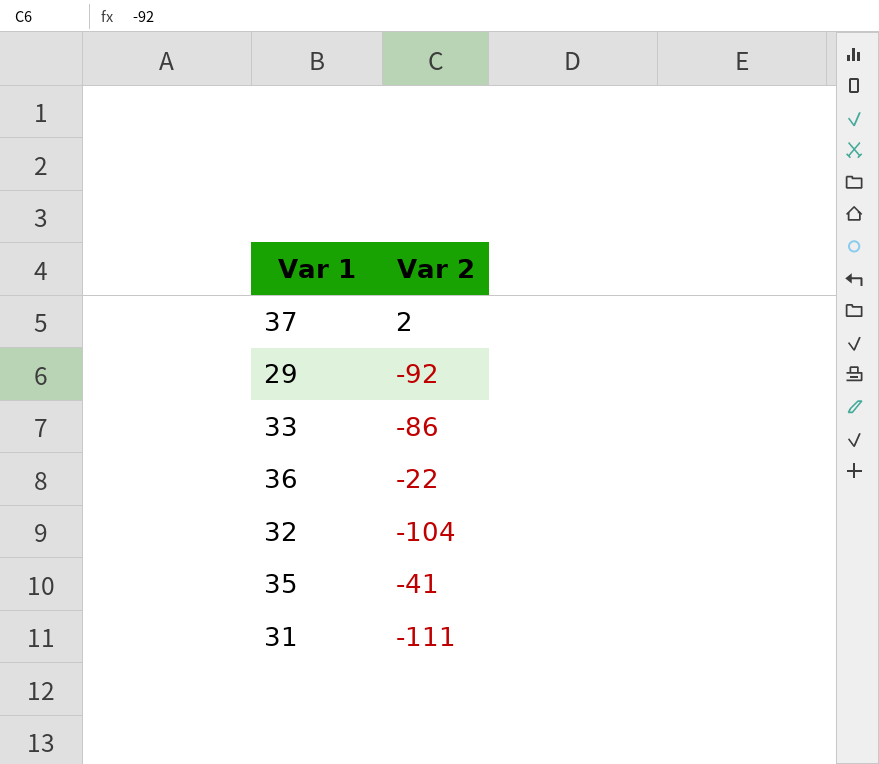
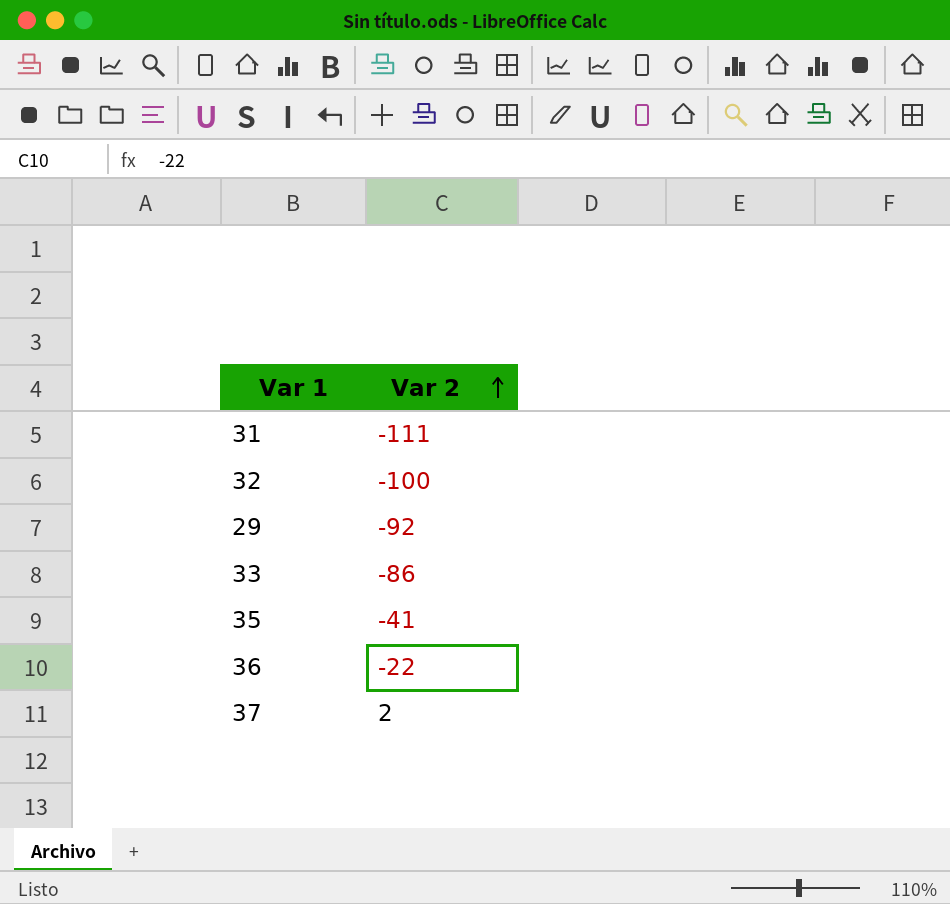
row order: none -> Var 2 ascending
32 | Var 2: -104 -> -100

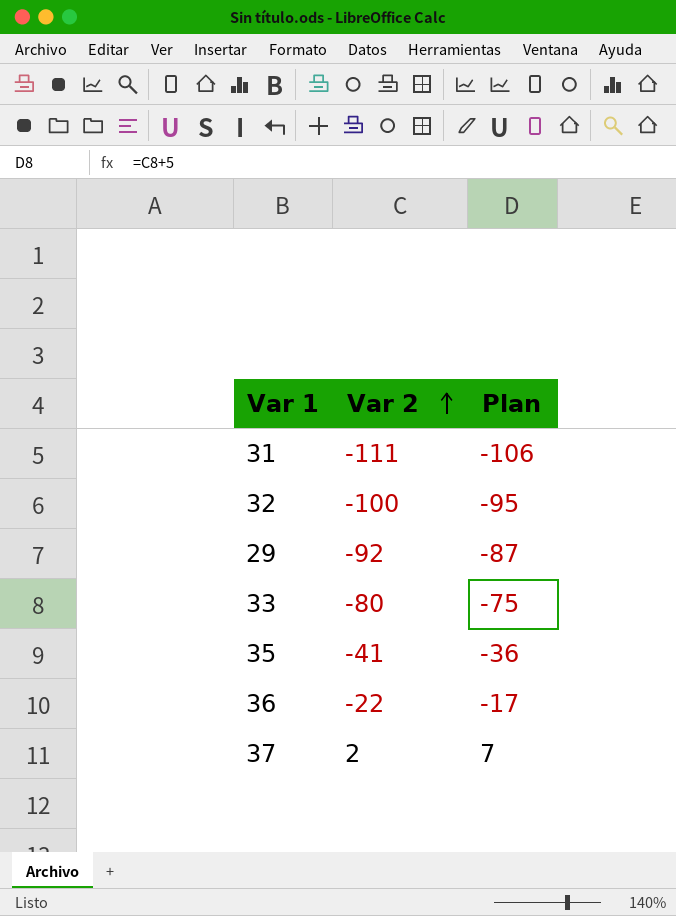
column Plan | formula: none -> [Var 2] + 5
33 | Var 2: -86 -> -80

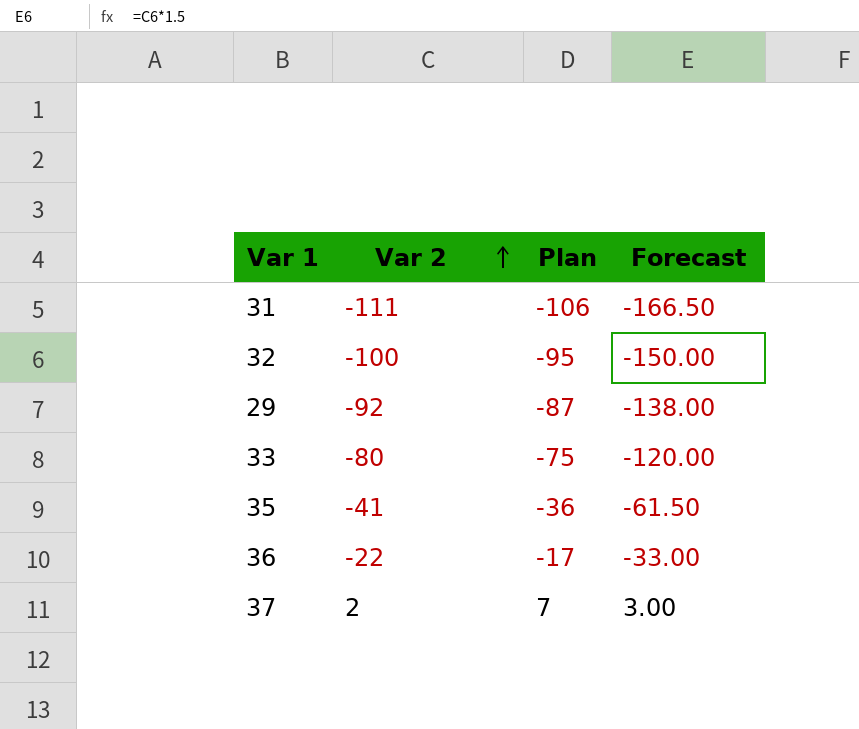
column Forecast | formula: none -> [Var 2] * 1.5

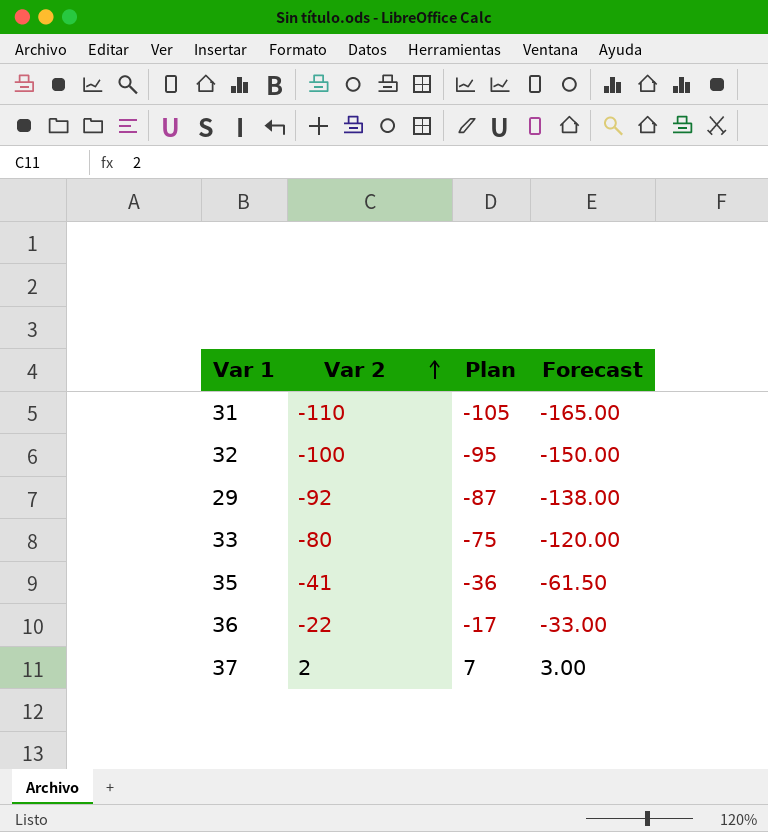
31 | Var 2: -111 -> -110
31 | Plan: -106 -> -105
31 | Forecast: -166.50 -> -165.00

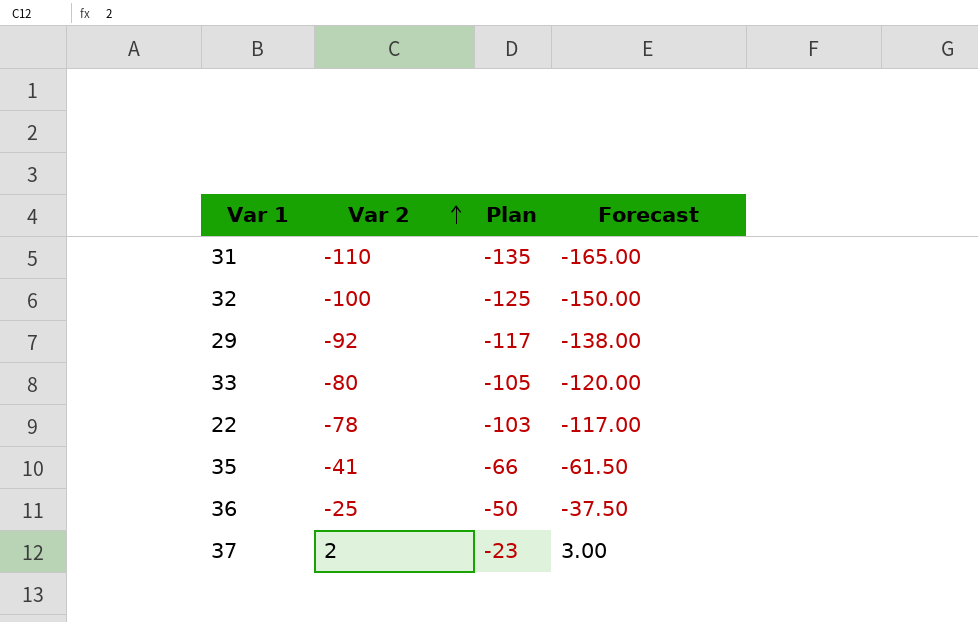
column Plan | formula: [Var 2] + 5 -> [Var 2] - 25
row 22: none -> -78 | -103 | -117.00
36 | Var 2: -22 -> -25
36 | Forecast: -33.00 -> -37.50

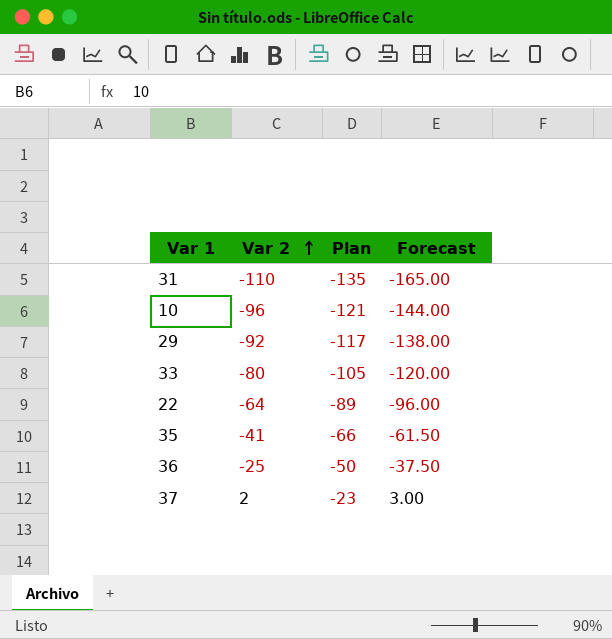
row 32: -100 | -125 | -150.00 -> none
row 10: none -> -96 | -121 | -144.00
22 | Var 2: -78 -> -64
22 | Plan: -103 -> -89
22 | Forecast: -117.00 -> -96.00

